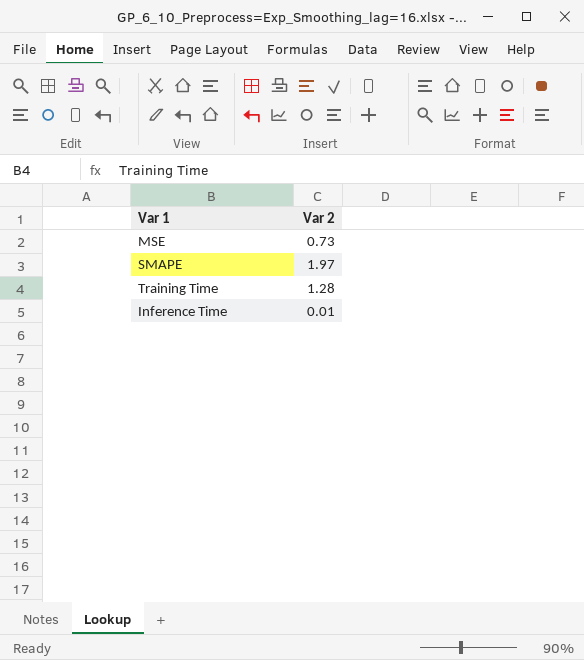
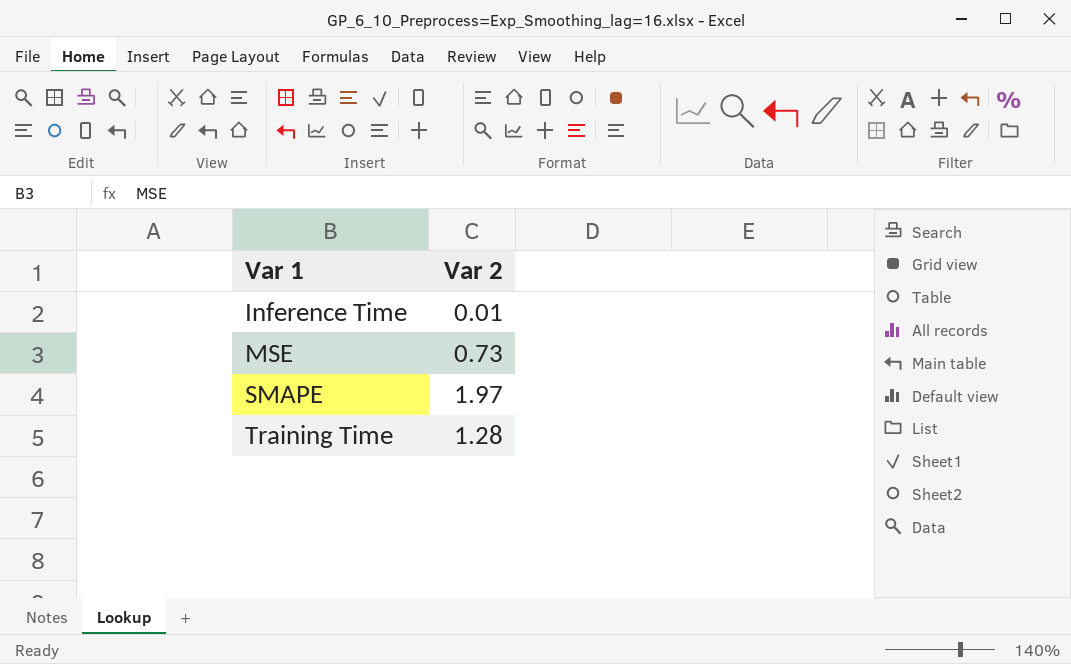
row order: none -> Var 1 ascending

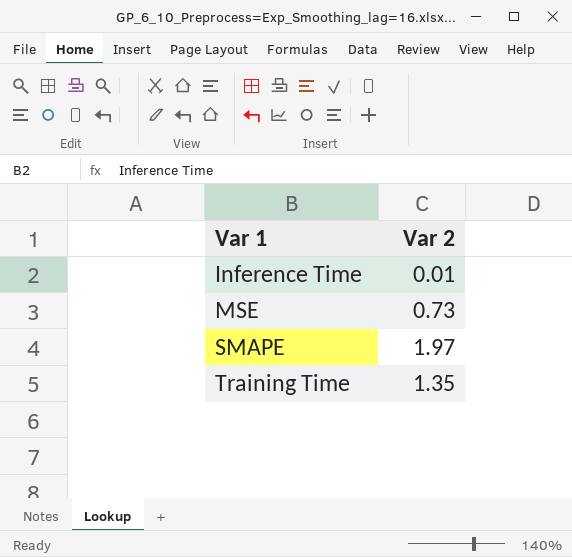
Training Time | Var 2: 1.28 -> 1.35

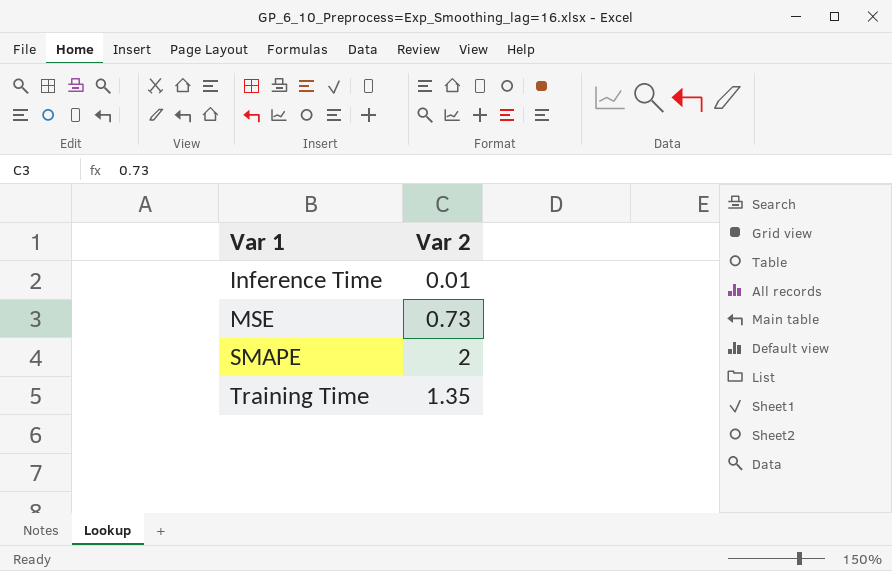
SMAPE | Var 2: 1.97 -> 2

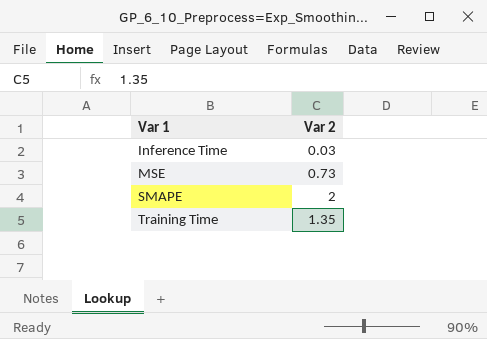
Inference Time | Var 2: 0.01 -> 0.03

